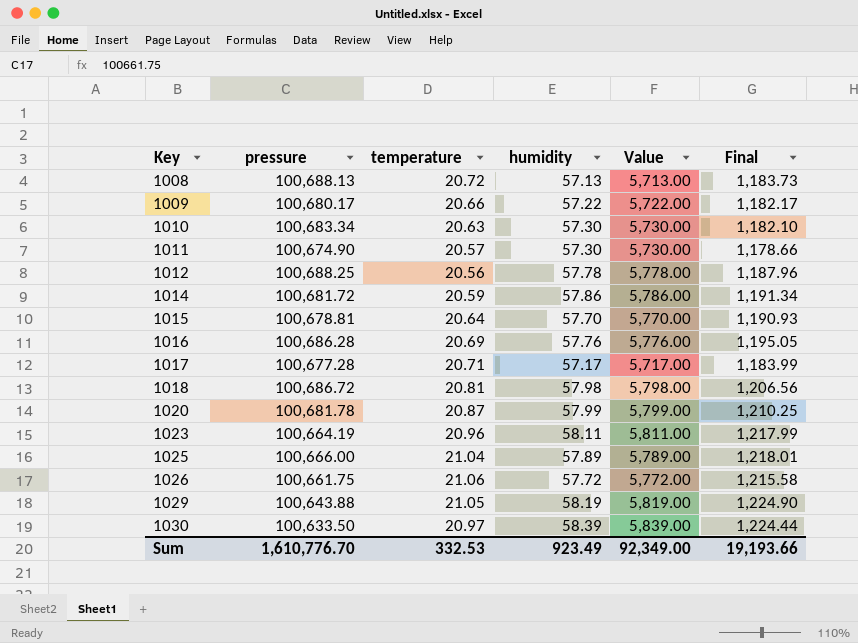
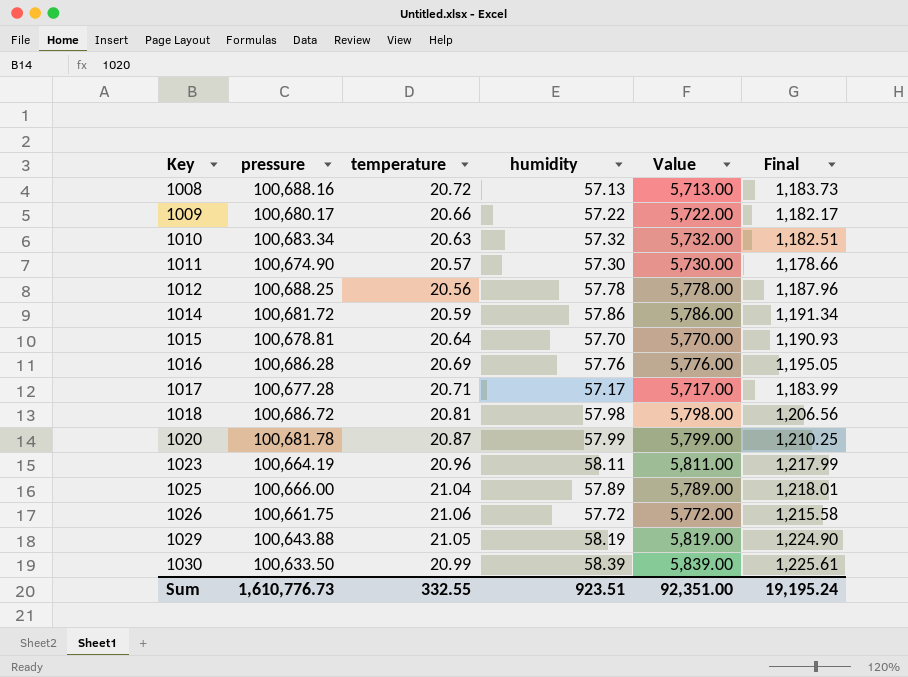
1008 | pressure: 100,688.13 -> 100,688.16
1010 | humidity: 57.30 -> 57.32
1010 | Value: 5,730.00 -> 5,732.00
1010 | Final: 1,182.10 -> 1,182.51
1030 | temperature: 20.97 -> 20.99
1030 | Final: 1,224.44 -> 1,225.61
Sum | pressure: 1,610,776.70 -> 1,610,776.73
Sum | temperature: 332.53 -> 332.55
Sum | humidity: 923.49 -> 923.51
Sum | Value: 92,349.00 -> 92,351.00
Sum | Final: 19,193.66 -> 19,195.24

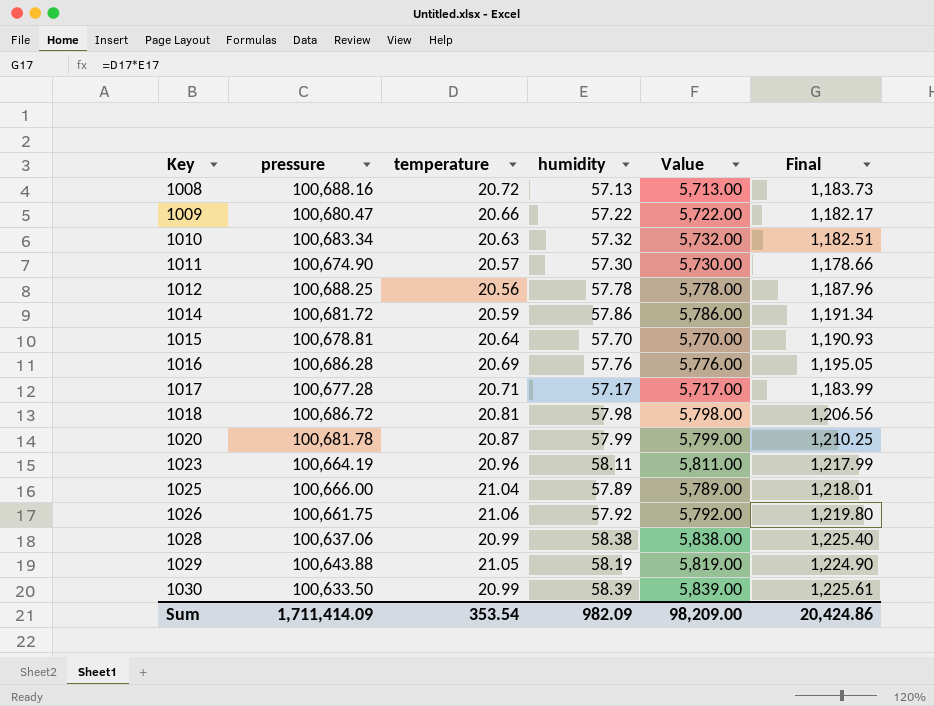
1009 | pressure: 100,680.17 -> 100,680.47
1026 | humidity: 57.72 -> 57.92
1026 | Value: 5,772.00 -> 5,792.00
1026 | Final: 1,215.58 -> 1,219.80
row 1028: none -> 100,637.06 | 20.99 | 58.38 | 5,838.00 | 1,225.40
Sum | pressure: 1,610,776.73 -> 1,711,414.09
Sum | temperature: 332.55 -> 353.54
Sum | humidity: 923.51 -> 982.09
Sum | Value: 92,351.00 -> 98,209.00
Sum | Final: 19,195.24 -> 20,424.86

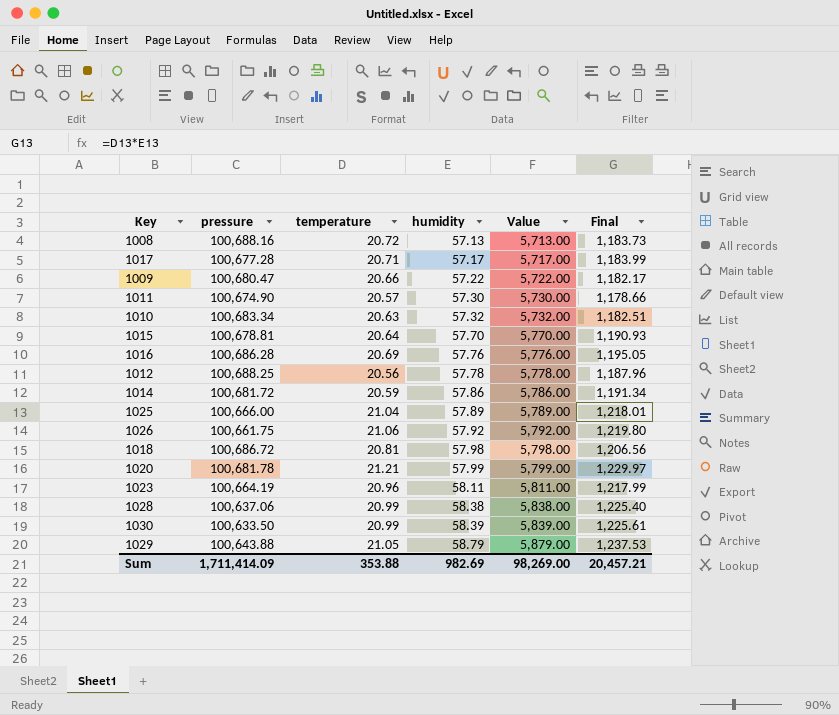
row order: Key ascending -> humidity ascending
1020 | temperature: 20.87 -> 21.21
1020 | Final: 1,210.25 -> 1,229.97
1029 | humidity: 58.19 -> 58.79
1029 | Value: 5,819.00 -> 5,879.00
1029 | Final: 1,224.90 -> 1,237.53
Sum | temperature: 353.54 -> 353.88
Sum | humidity: 982.09 -> 982.69
Sum | Value: 98,209.00 -> 98,269.00
Sum | Final: 20,424.86 -> 20,457.21

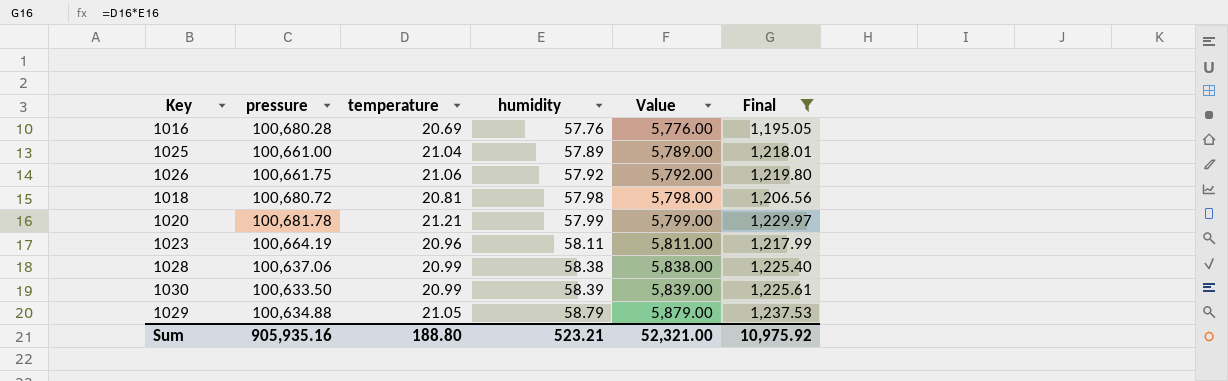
filter: none -> Final >= 1,195.05
1016 | pressure: 100,686.28 -> 100,680.28
1025 | pressure: 100,666.00 -> 100,661.00
1018 | pressure: 100,686.72 -> 100,680.72
1029 | pressure: 100,643.88 -> 100,634.88
Sum | pressure: 1,711,414.09 -> 905,935.16
Sum | temperature: 353.88 -> 188.80
Sum | humidity: 982.69 -> 523.21
Sum | Value: 98,269.00 -> 52,321.00
Sum | Final: 20,457.21 -> 10,975.92

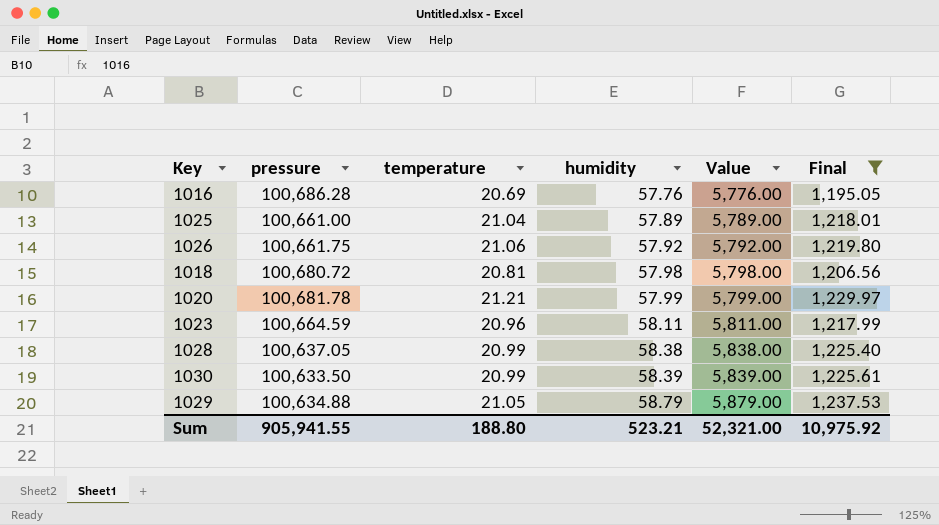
1016 | pressure: 100,680.28 -> 100,686.28
1023 | pressure: 100,664.19 -> 100,664.59
1028 | pressure: 100,637.06 -> 100,637.05
Sum | pressure: 905,935.16 -> 905,941.55

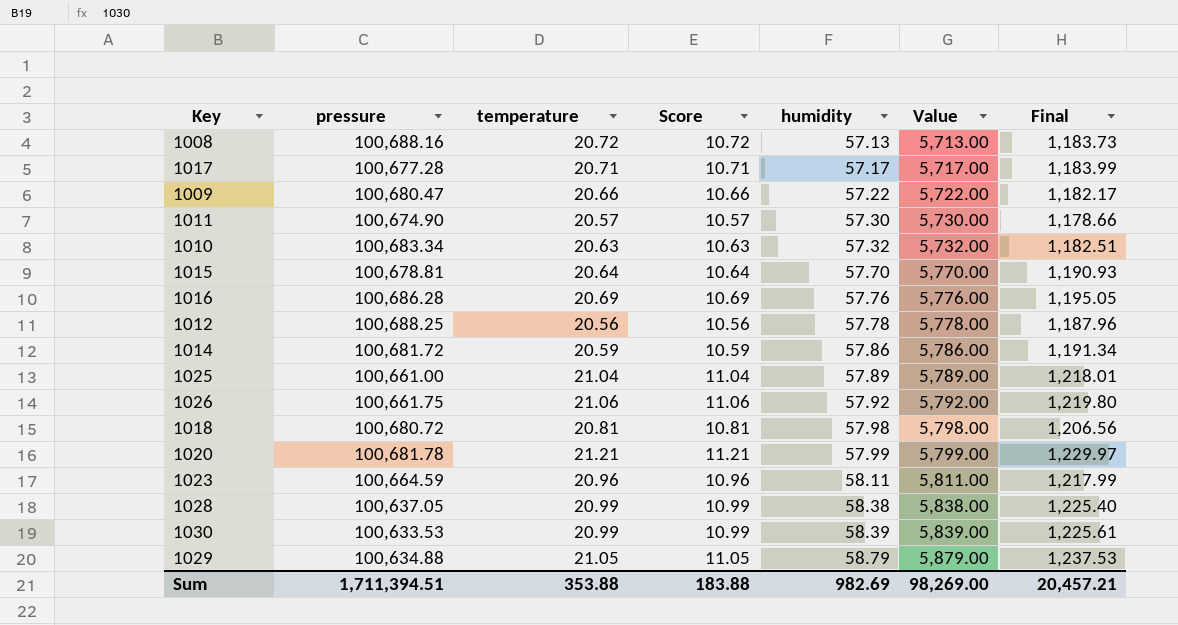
filter: Final >= 1,195.05 -> none
column Score | formula: none -> [temperature] - 10
1030 | pressure: 100,633.50 -> 100,633.53
Sum | pressure: 905,941.55 -> 1,711,394.51
Sum | temperature: 188.80 -> 353.88
Sum | humidity: 523.21 -> 982.69
Sum | Value: 52,321.00 -> 98,269.00
Sum | Final: 10,975.92 -> 20,457.21

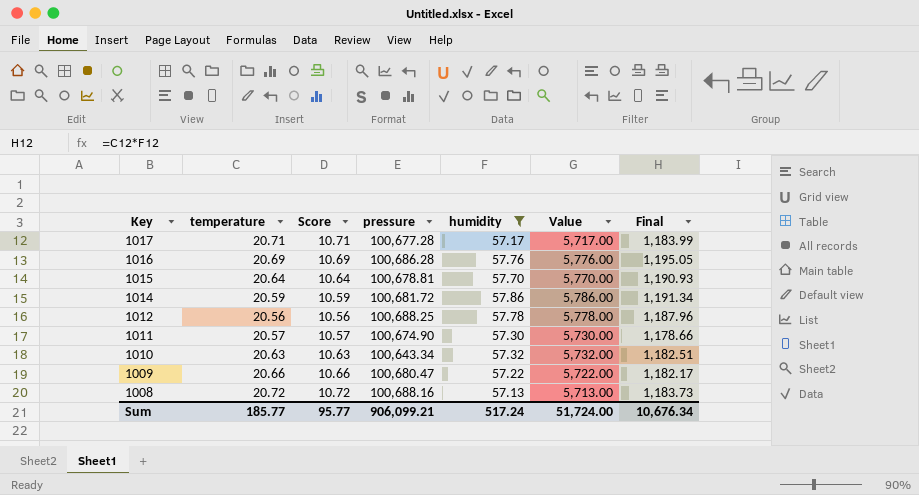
filter: none -> humidity <= 57.86
row order: humidity ascending -> Key descending
column pressure | position: 2 -> 4
1010 | pressure: 100,683.34 -> 100,643.34
Sum | temperature: 353.88 -> 185.77
Sum | Score: 183.88 -> 95.77
Sum | pressure: 1,711,394.51 -> 906,099.21
Sum | humidity: 982.69 -> 517.24
Sum | Value: 98,269.00 -> 51,724.00
Sum | Final: 20,457.21 -> 10,676.34

